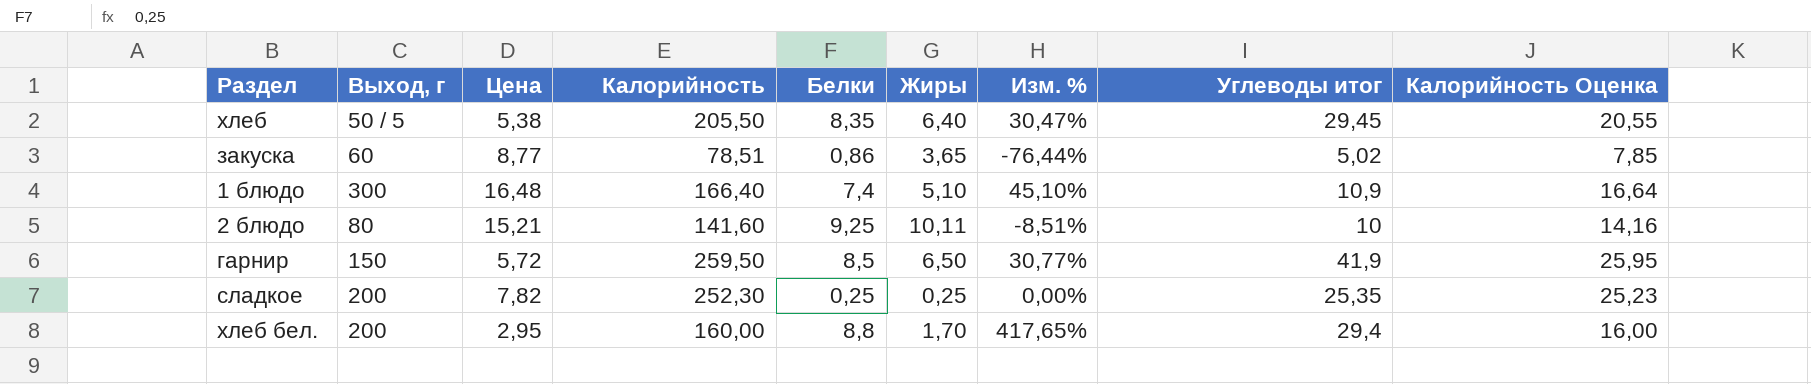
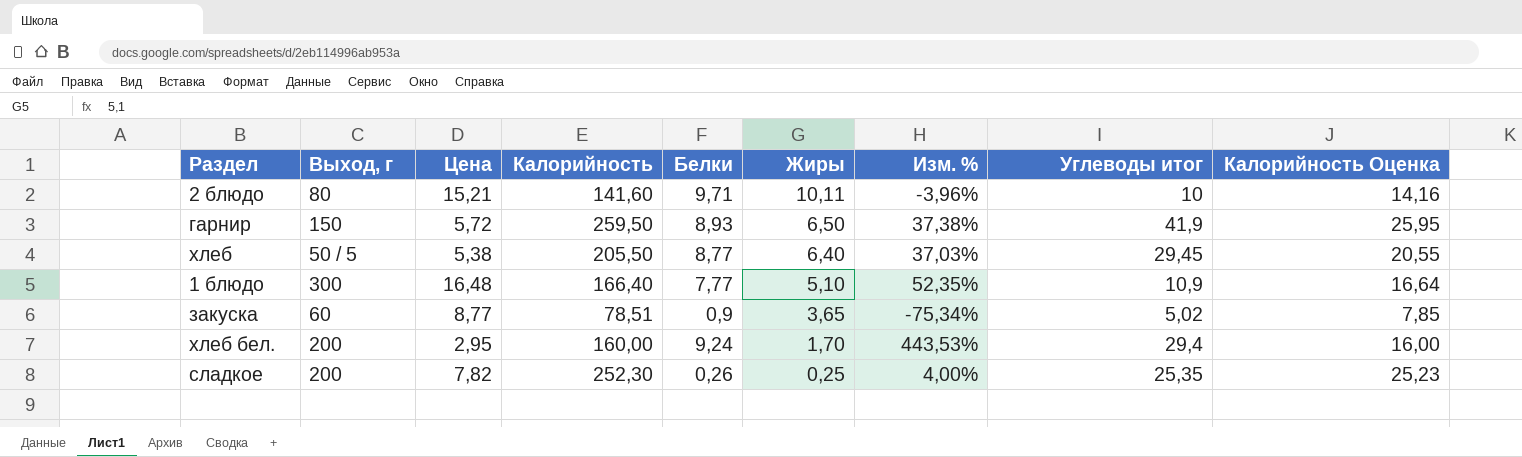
row order: none -> Жиры descending
2 блюдо | Белки: 9,25 -> 9,71
2 блюдо | Изм. %: -8,51% -> -3,96%
гарнир | Белки: 8,5 -> 8,93
гарнир | Изм. %: 30,77% -> 37,38%
хлеб | Белки: 8,35 -> 8,77
хлеб | Изм. %: 30,47% -> 37,03%
1 блюдо | Белки: 7,4 -> 7,77
1 блюдо | Изм. %: 45,10% -> 52,35%
закуска | Белки: 0,86 -> 0,9
закуска | Изм. %: -76,44% -> -75,34%
хлеб бел. | Белки: 8,8 -> 9,24
хлеб бел. | Изм. %: 417,65% -> 443,53%
сладкое | Белки: 0,25 -> 0,26
сладкое | Изм. %: 0,00% -> 4,00%

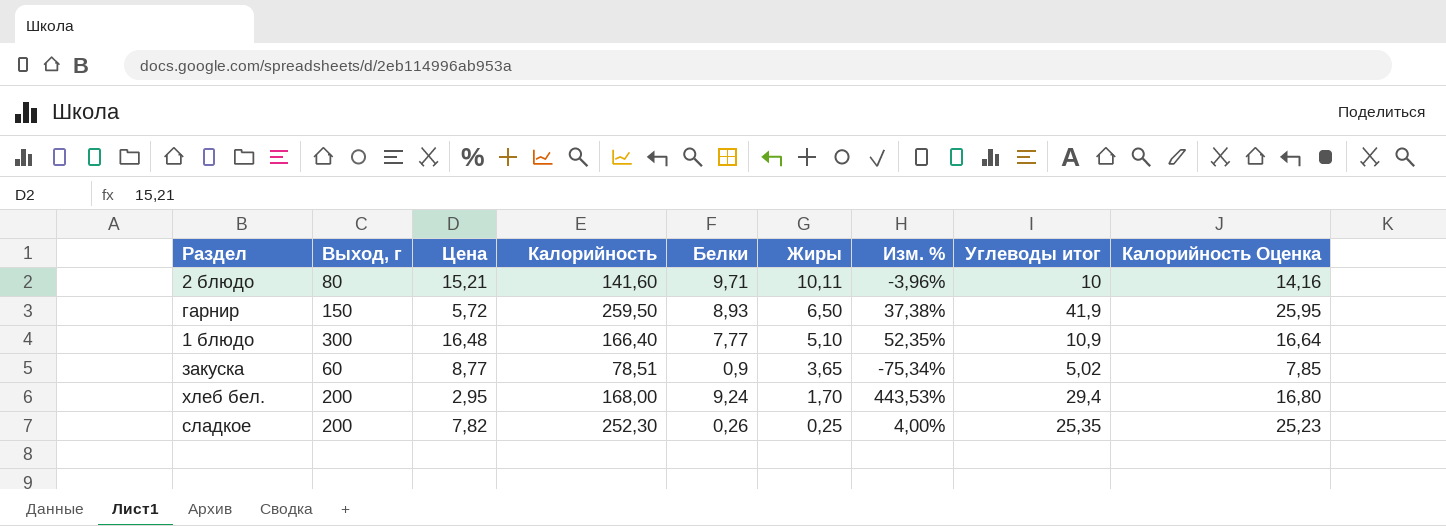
row хлеб: 50 / 5 | 5,38 | 205,50 | 8,77 | 6,40 | 37,03% | 29,45 | 20,55 -> none
хлеб бел. | Калорийность: 160,00 -> 168,00
хлеб бел. | Калорийность Оценка: 16,00 -> 16,80

